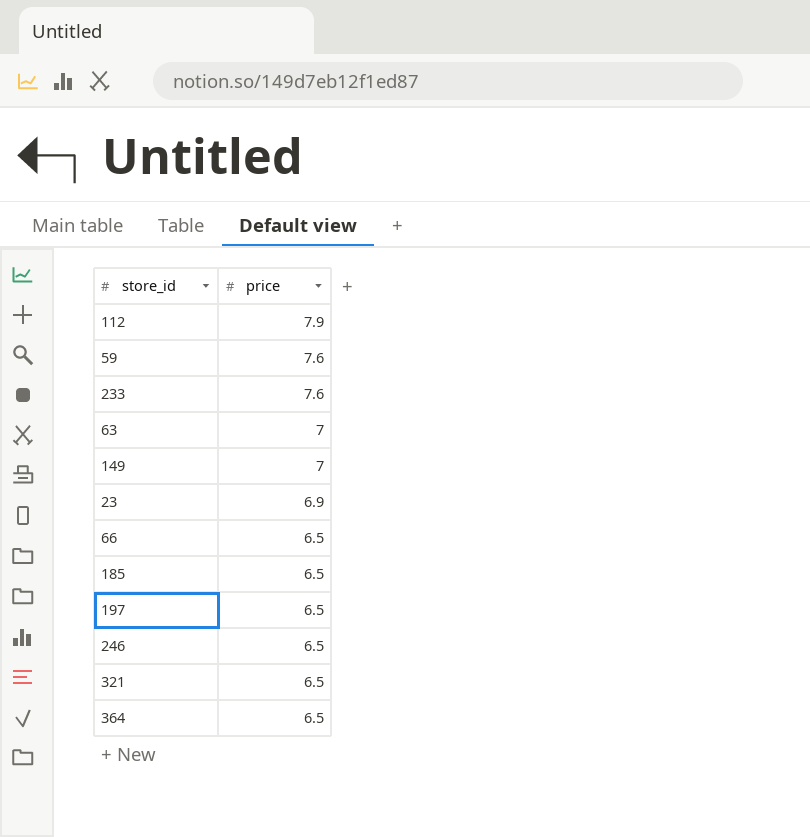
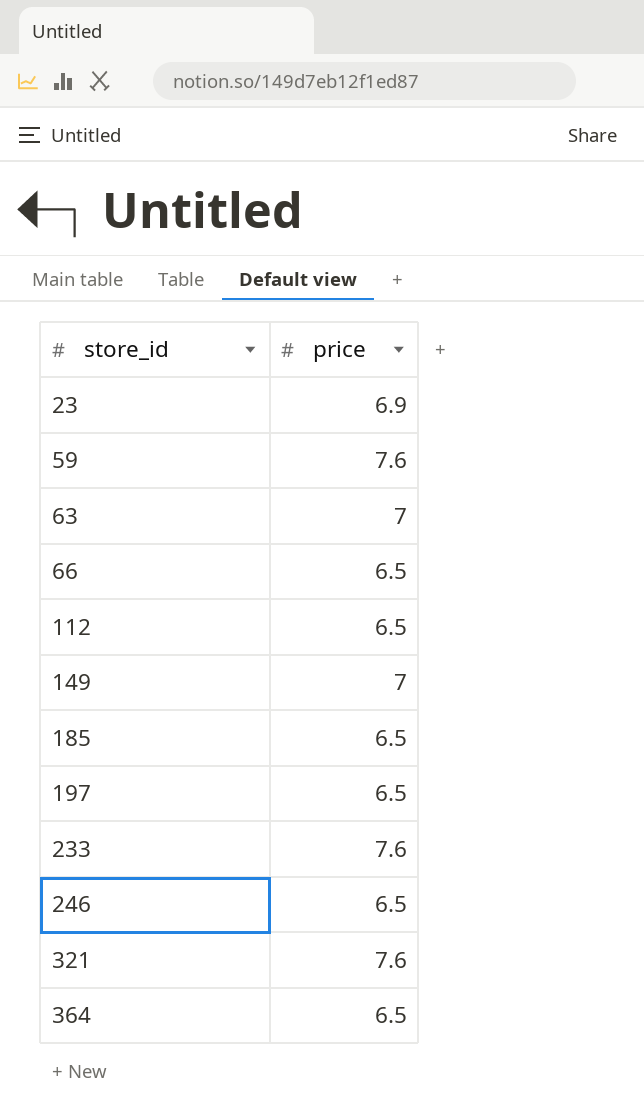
row order: price descending -> store_id ascending
112 | price: 7.9 -> 6.5
321 | price: 6.5 -> 7.6

